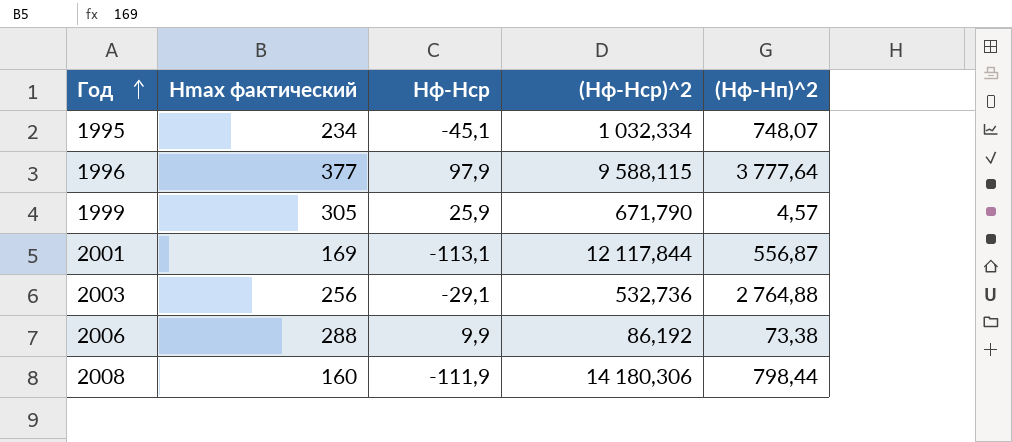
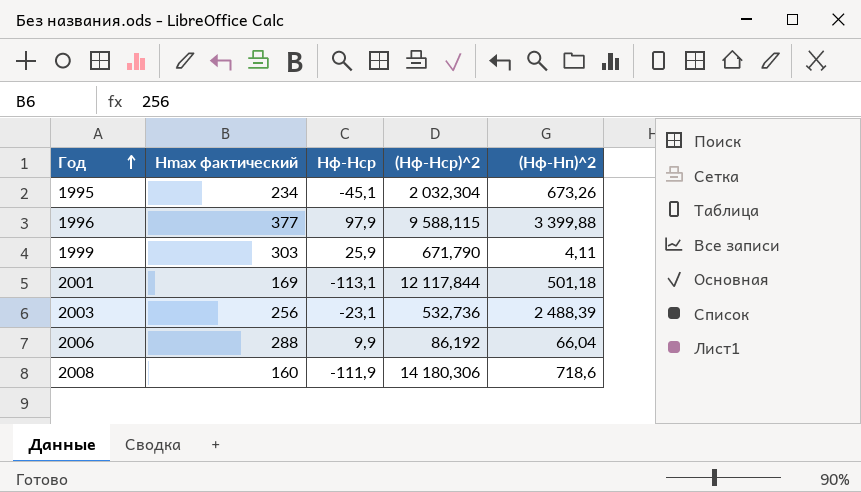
1995 | (Hф-Hср)^2: 1 032,334 -> 2 032,304
1995 | (Hф-Hп)^2: 748,07 -> 673,26
1996 | (Hф-Hп)^2: 3 777,64 -> 3 399,88
1999 | Hmax фактический: 305 -> 303
1999 | (Hф-Hп)^2: 4,57 -> 4,11
2001 | (Hф-Hп)^2: 556,87 -> 501,18
2003 | Hф-Hср: -29,1 -> -23,1
2003 | (Hф-Hп)^2: 2 764,88 -> 2 488,39
2006 | (Hф-Hп)^2: 73,38 -> 66,04
2008 | (Hф-Hп)^2: 798,44 -> 718,6

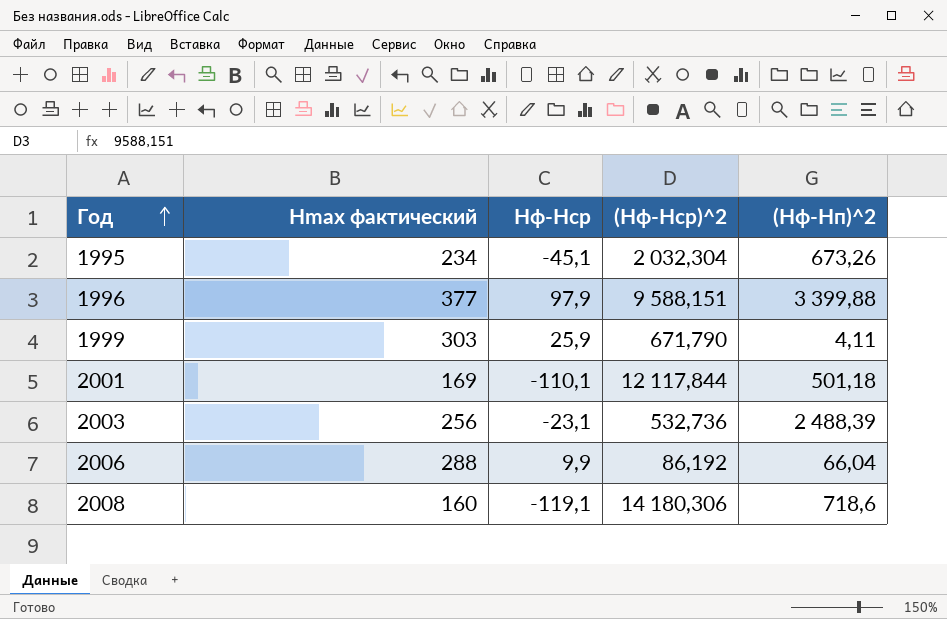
1996 | (Hф-Hср)^2: 9 588,115 -> 9 588,151
2001 | Hф-Hср: -113,1 -> -110,1
2008 | Hф-Hср: -111,9 -> -119,1

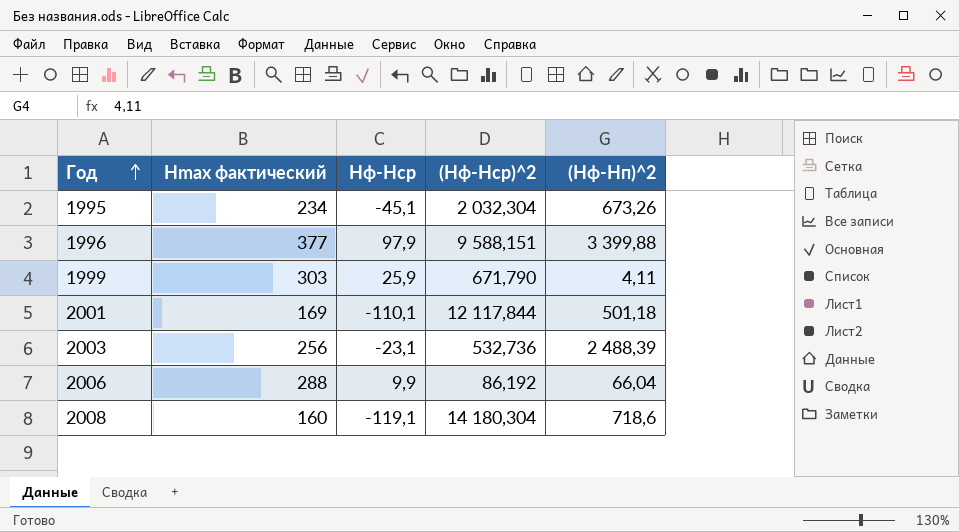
2008 | (Hф-Hср)^2: 14 180,306 -> 14 180,304

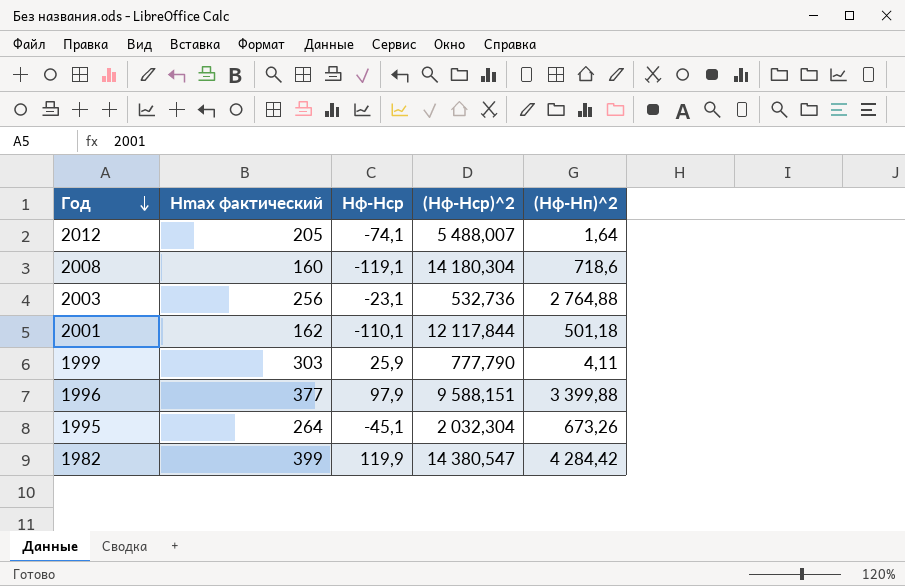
row order: Год ascending -> Год descending
row 2006: 288 | 9,9 | 86,192 | 66,04 -> none
row 2012: none -> 205 | -74,1 | 5 488,007 | 1,64
2003 | (Hф-Hп)^2: 2 488,39 -> 2 764,88
2001 | Hmax фактический: 169 -> 162
1999 | (Hф-Hср)^2: 671,790 -> 777,790
1995 | Hmax фактический: 234 -> 264
row 1982: none -> 399 | 119,9 | 14 380,547 | 4 284,42

